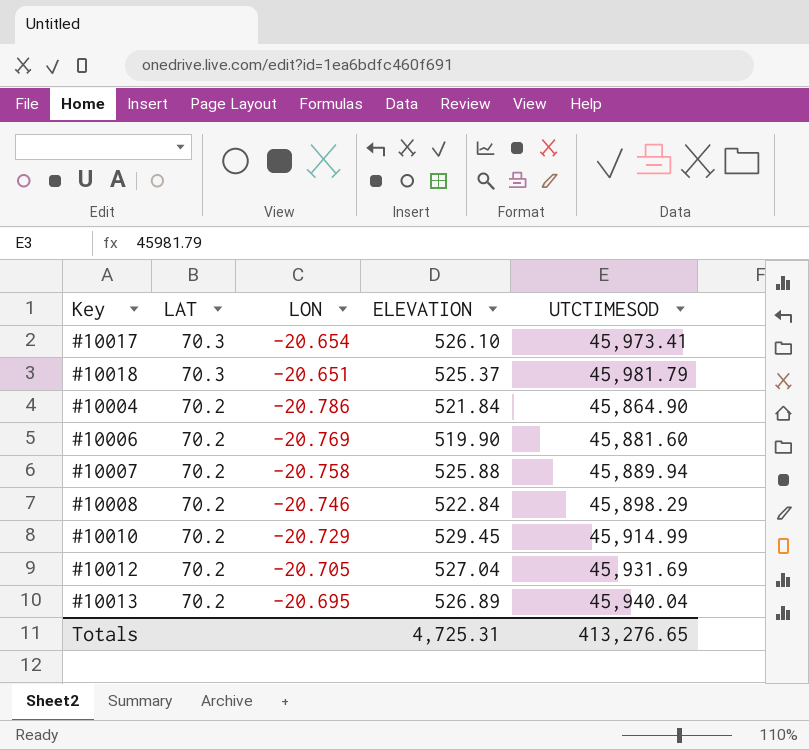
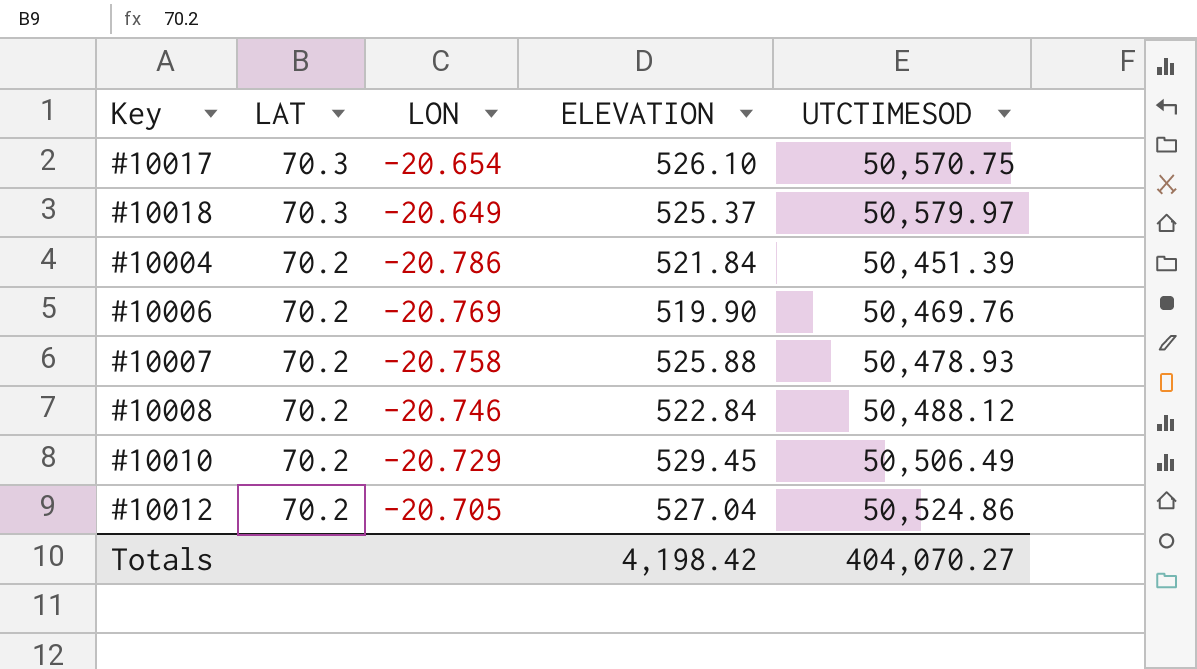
row #10013: 70.2 | -20.695 | 526.89 | 45,940.04 -> none
#10017 | UTCTIMESOD: 45,973.41 -> 50,570.75
#10018 | LON: -20.651 -> -20.649
#10018 | UTCTIMESOD: 45,981.79 -> 50,579.97
#10004 | UTCTIMESOD: 45,864.90 -> 50,451.39
#10006 | UTCTIMESOD: 45,881.60 -> 50,469.76
#10007 | UTCTIMESOD: 45,889.94 -> 50,478.93
#10008 | UTCTIMESOD: 45,898.29 -> 50,488.12
#10010 | UTCTIMESOD: 45,914.99 -> 50,506.49
#10012 | UTCTIMESOD: 45,931.69 -> 50,524.86
Totals | ELEVATION: 4,725.31 -> 4,198.42
Totals | UTCTIMESOD: 413,276.65 -> 404,070.27

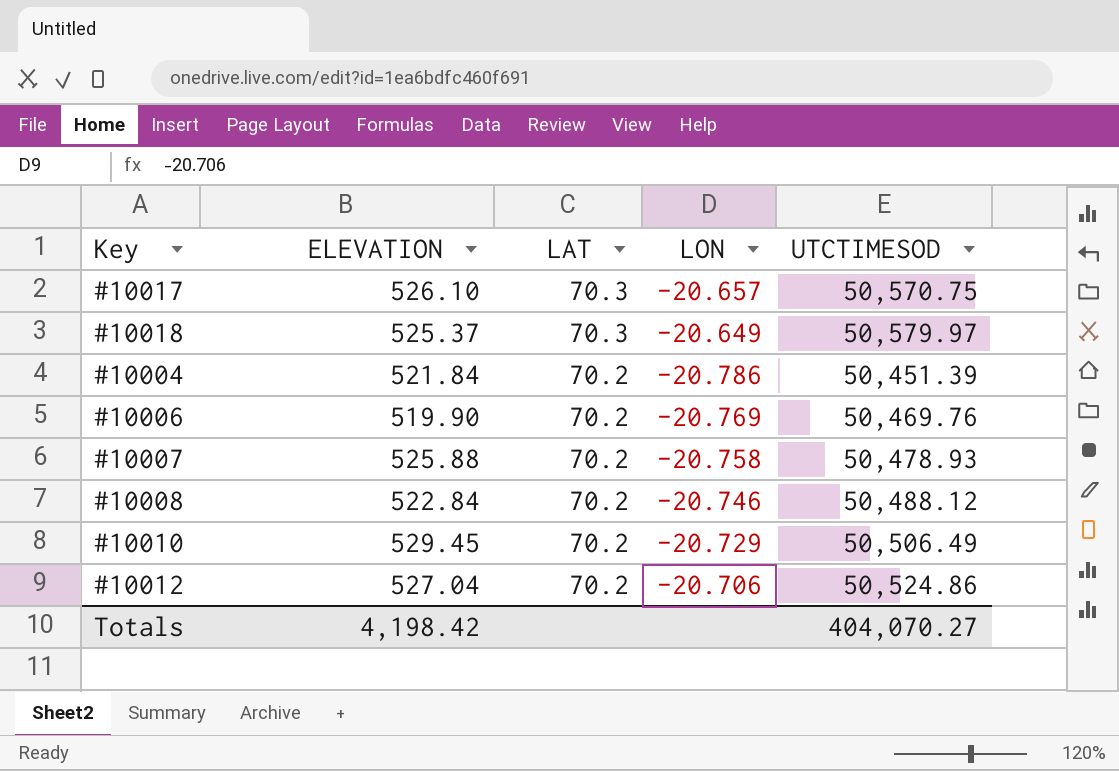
column ELEVATION | position: 4 -> 2
#10017 | LON: -20.654 -> -20.657
#10012 | LON: -20.705 -> -20.706

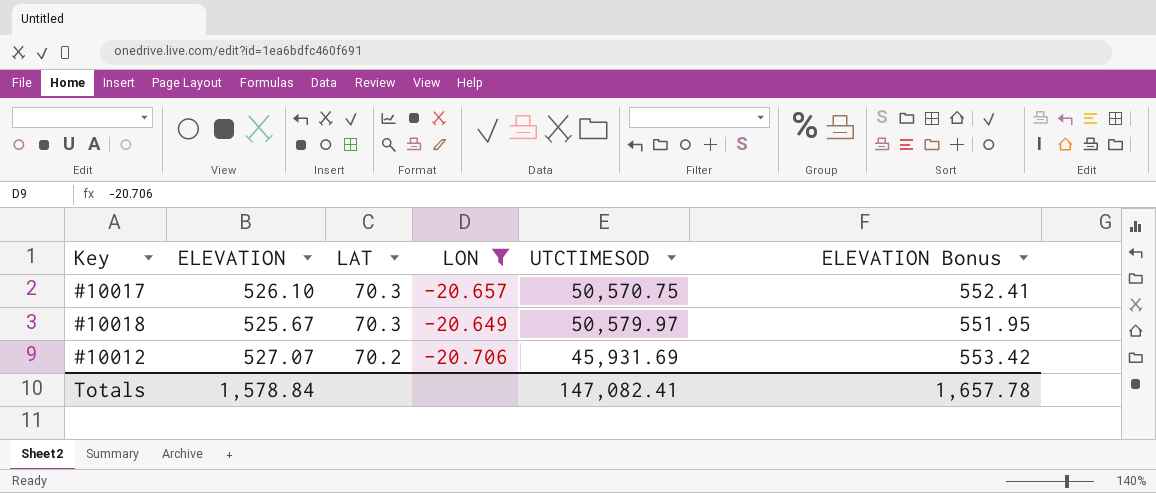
filter: none -> LON >= -20.706
column ELEVATION Bonus | formula: none -> [ELEVATION] * 1.05
#10018 | ELEVATION: 525.37 -> 525.67
#10012 | ELEVATION: 527.04 -> 527.07
#10012 | UTCTIMESOD: 50,524.86 -> 45,931.69
Totals | ELEVATION: 4,198.42 -> 1,578.84
Totals | UTCTIMESOD: 404,070.27 -> 147,082.41

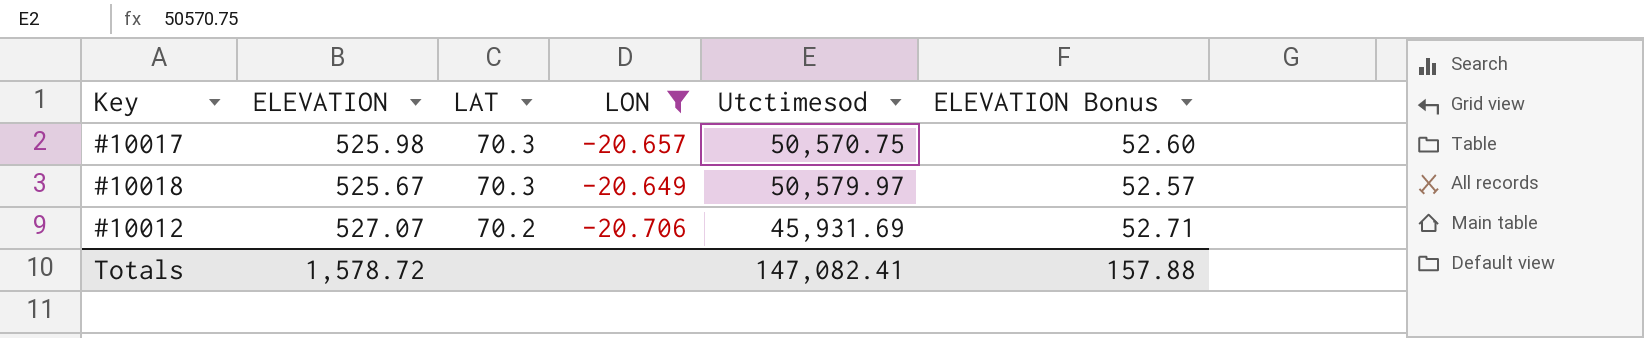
column name: UTCTIMESOD -> Utctimesod
column ELEVATION Bonus | formula: [ELEVATION] * 1.05 -> [ELEVATION] * 0.1
#10017 | ELEVATION: 526.10 -> 525.98
Totals | ELEVATION: 1,578.84 -> 1,578.72
Totals | ELEVATION Bonus: 1,657.78 -> 157.88

